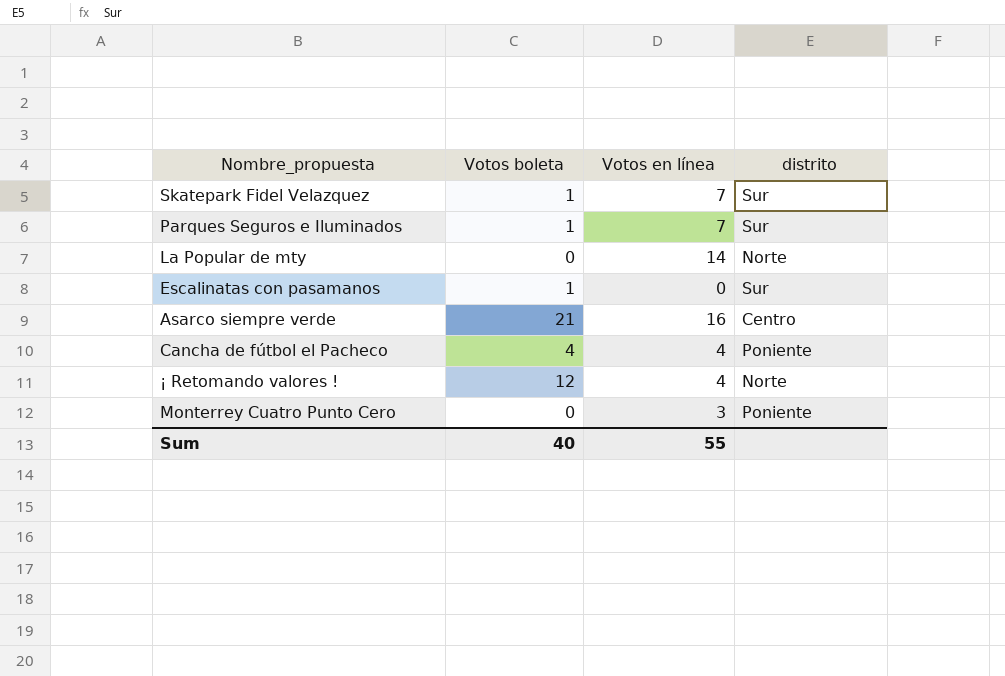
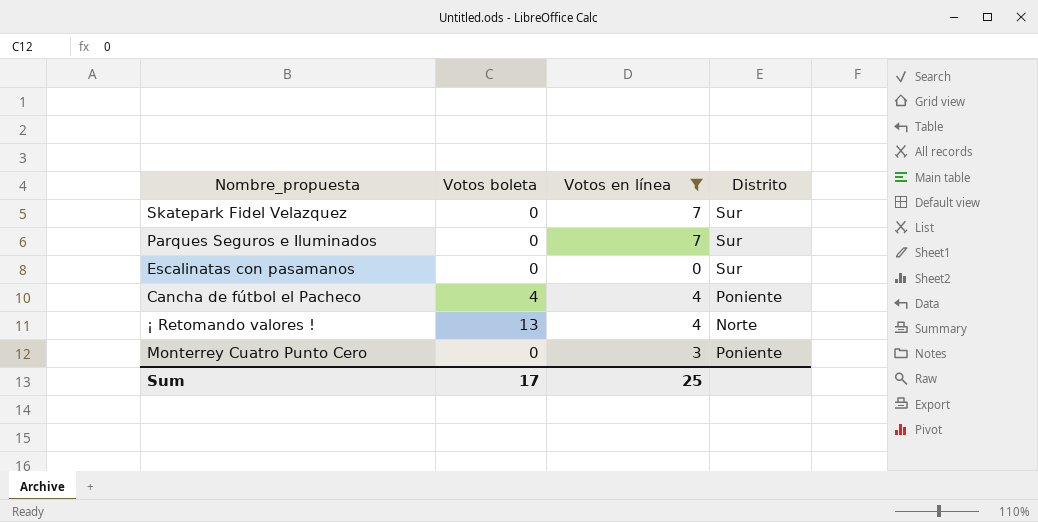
filter: none -> Votos en línea <= 7
column name: distrito -> Distrito
Skatepark Fidel Velazquez | Votos boleta: 1 -> 0
Parques Seguros e Iluminados | Votos boleta: 1 -> 0
Escalinatas con pasamanos | Votos boleta: 1 -> 0
¡ Retomando valores ! | Votos boleta: 12 -> 13
Sum | Votos boleta: 40 -> 17
Sum | Votos en línea: 55 -> 25

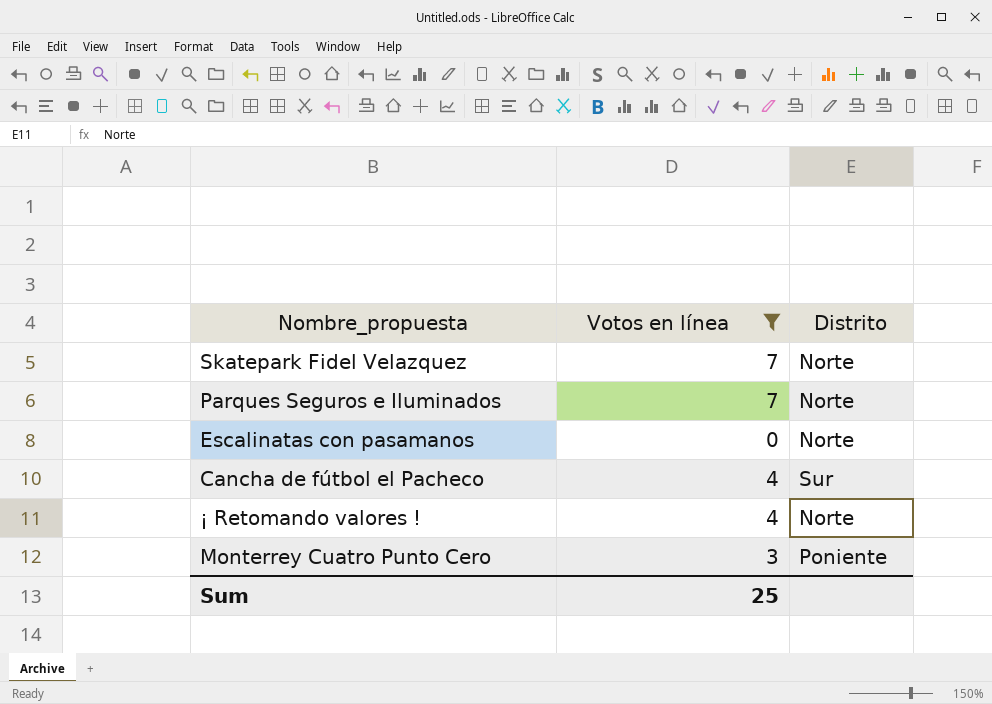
column Votos boleta | position: 2 -> none
Skatepark Fidel Velazquez | Distrito: Sur -> Norte
Parques Seguros e Iluminados | Distrito: Sur -> Norte
Escalinatas con pasamanos | Distrito: Sur -> Norte
Cancha de fútbol el Pacheco | Distrito: Poniente -> Sur

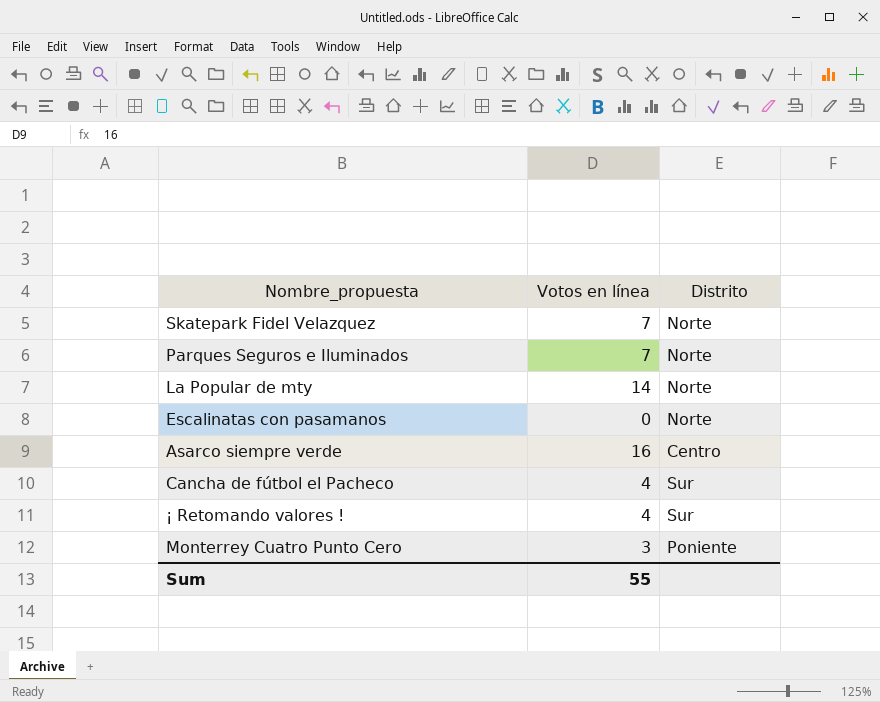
filter: Votos en línea <= 7 -> none
¡ Retomando valores ! | Distrito: Norte -> Sur
Sum | Votos en línea: 25 -> 55

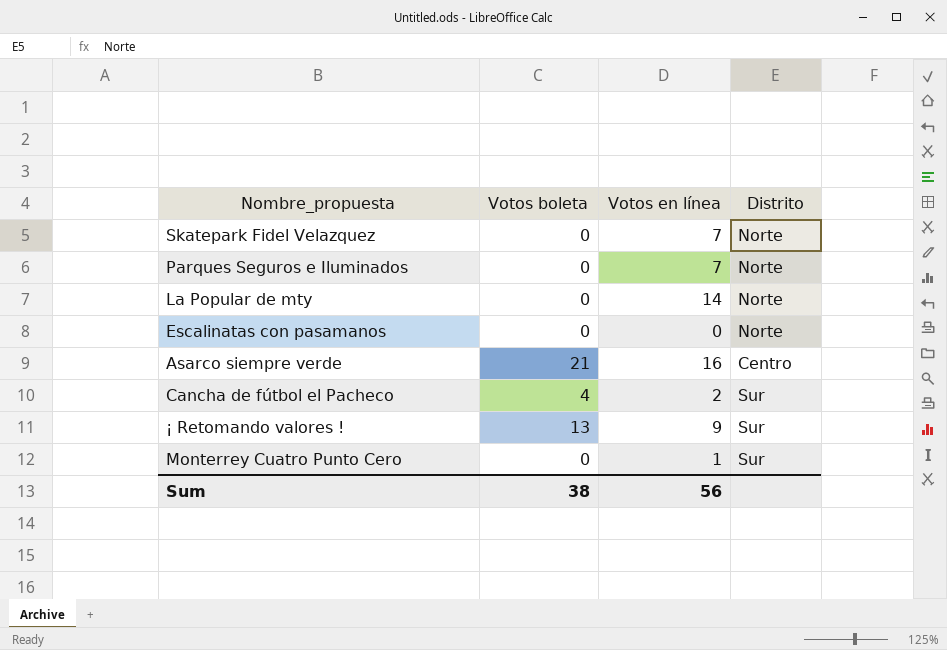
column Votos boleta | position: none -> 2
Cancha de fútbol el Pacheco | Votos en línea: 4 -> 2
¡ Retomando valores ! | Votos en línea: 4 -> 9
Monterrey Cuatro Punto Cero | Votos en línea: 3 -> 1
Monterrey Cuatro Punto Cero | Distrito: Poniente -> Sur
Sum | Votos en línea: 55 -> 56

